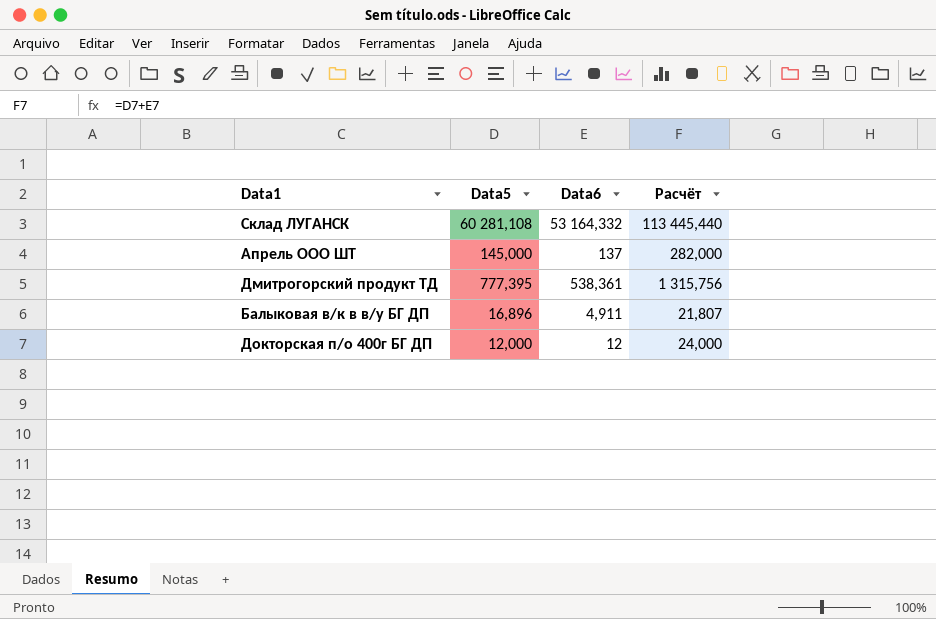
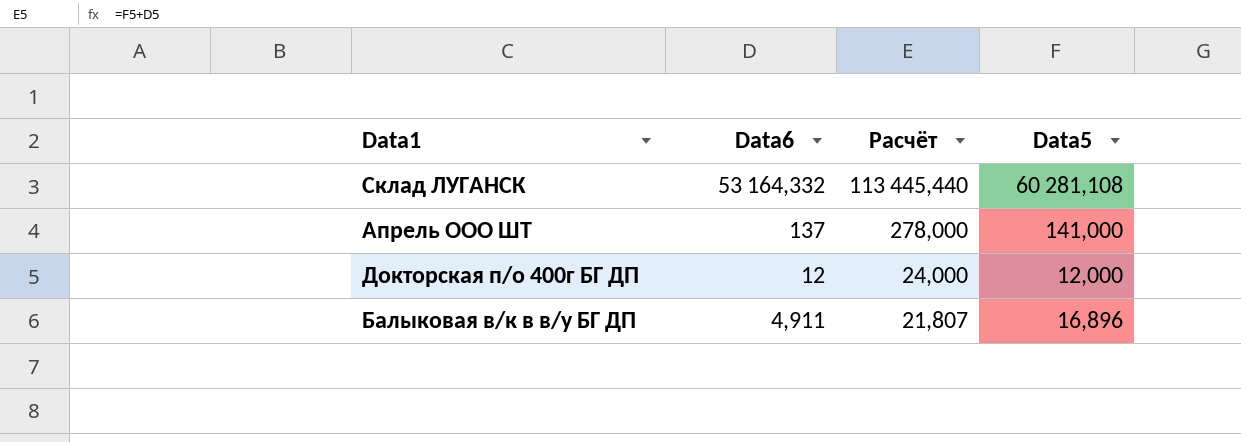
row order: none -> Data6 descending
column Data5 | position: 2 -> 4
row Дмитрогорский продукт ТД: 777,395 | 538,361 | 1 315,756 -> none
Апрель ООО ШТ | Расчёт: 282,000 -> 278,000
Апрель ООО ШТ | Data5: 145,000 -> 141,000

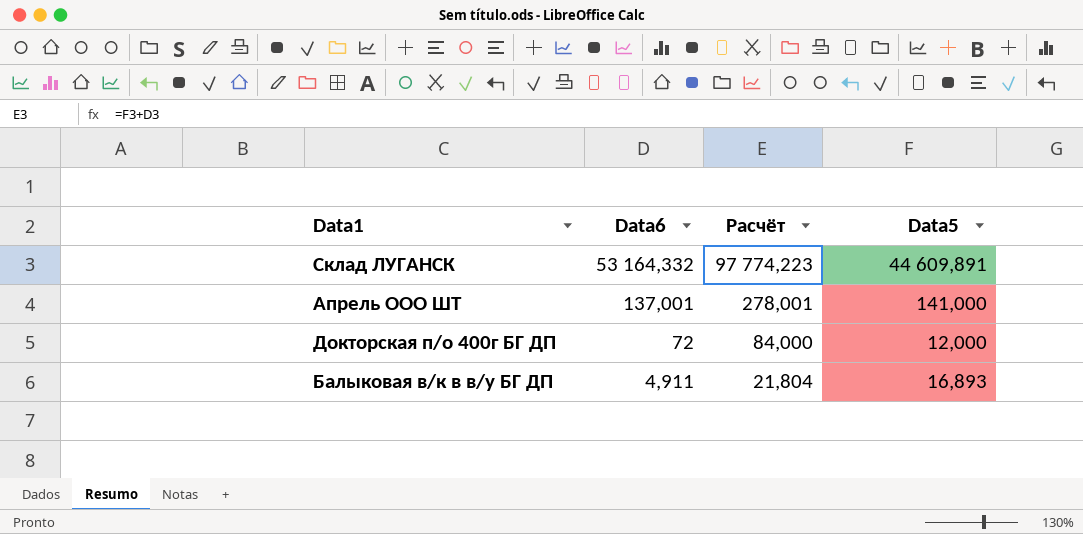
Склад ЛУГАНСК | Расчёт: 113 445,440 -> 97 774,223
Склад ЛУГАНСК | Data5: 60 281,108 -> 44 609,891
Апрель ООО ШТ | Data6: 137 -> 137,001
Апрель ООО ШТ | Расчёт: 278,000 -> 278,001
Докторская п/о 400г БГ ДП | Data6: 12 -> 72
Докторская п/о 400г БГ ДП | Расчёт: 24,000 -> 84,000
Балыковая в/к в в/у БГ ДП | Расчёт: 21,807 -> 21,804
Балыковая в/к в в/у БГ ДП | Data5: 16,896 -> 16,893

